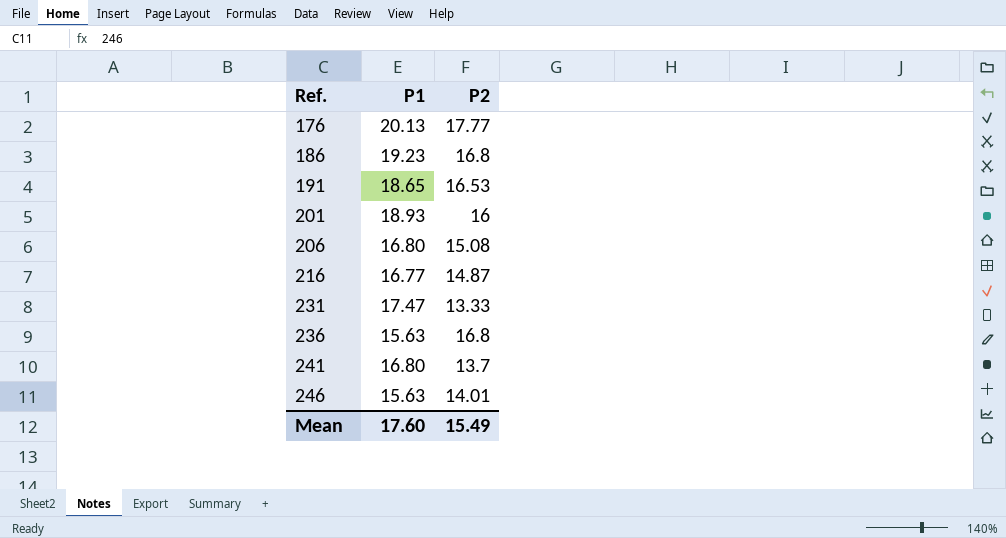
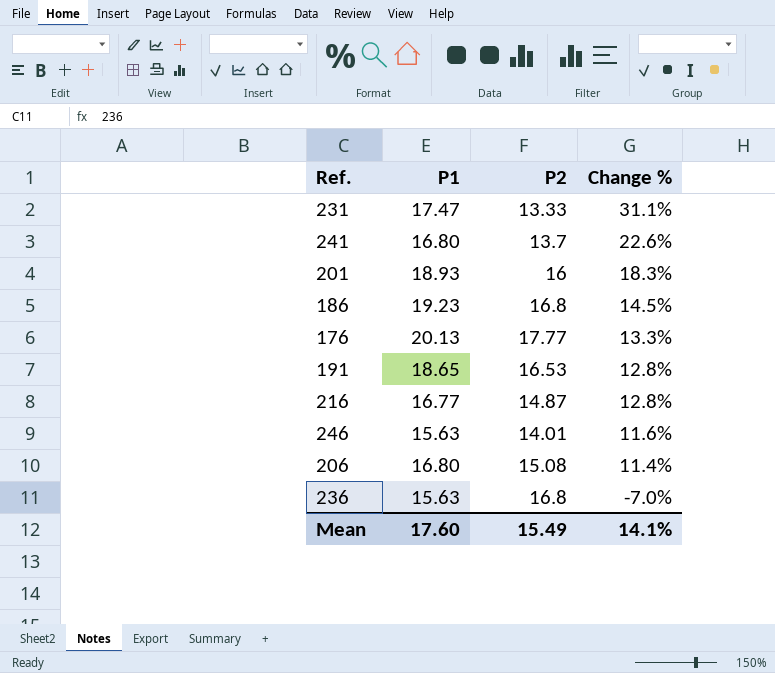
row order: Ref. ascending -> Change % descending
column Change % | formula: none -> ([P1] - [P2]) / [P2]

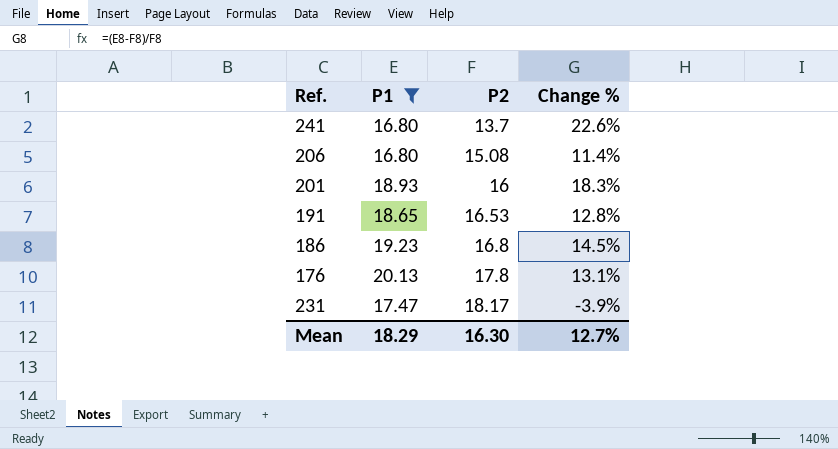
filter: none -> P1 >= 16.80
row order: Change % descending -> P2 ascending
176 | P2: 17.77 -> 17.8
176 | Change %: 13.3% -> 13.1%
231 | P2: 13.33 -> 18.17
231 | Change %: 31.1% -> -3.9%
Mean | P1: 17.60 -> 18.29
Mean | P2: 15.49 -> 16.30
Mean | Change %: 14.1% -> 12.7%

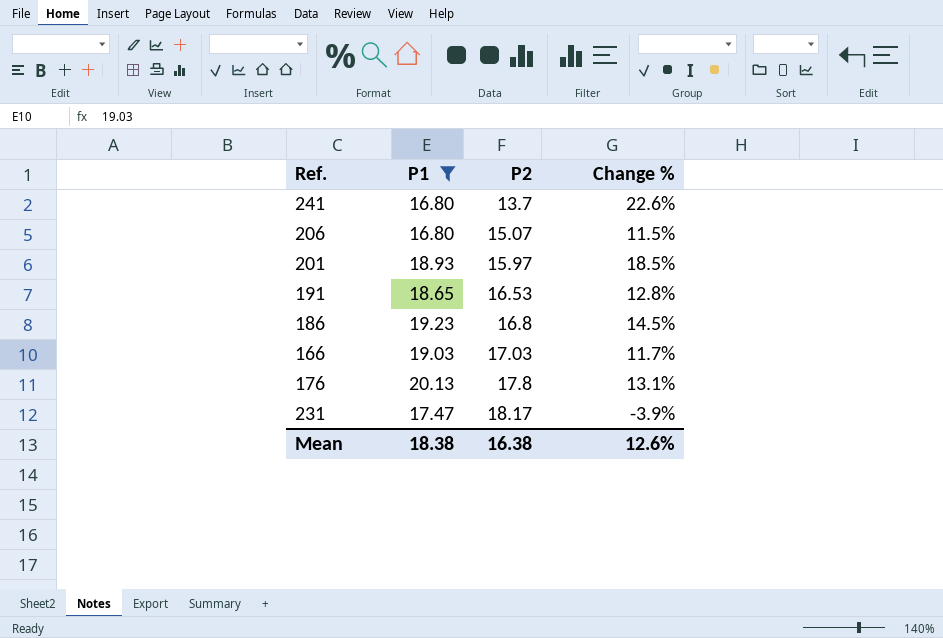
206 | P2: 15.08 -> 15.07
206 | Change %: 11.4% -> 11.5%
201 | P2: 16 -> 15.97
201 | Change %: 18.3% -> 18.5%
row 166: none -> 19.03 | 17.03 | 11.7%
Mean | P1: 18.29 -> 18.38
Mean | P2: 16.30 -> 16.38
Mean | Change %: 12.7% -> 12.6%

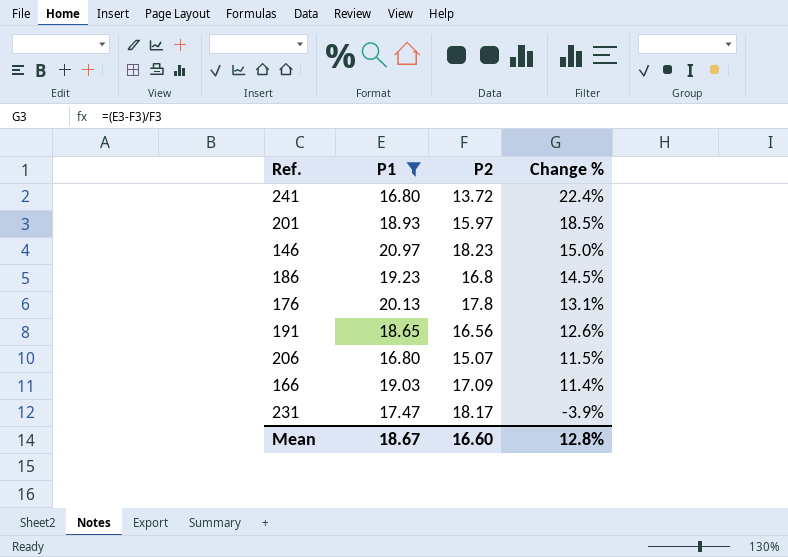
row order: P2 ascending -> Change % descending
241 | P2: 13.7 -> 13.72
241 | Change %: 22.6% -> 22.4%
row 146: none -> 20.97 | 18.23 | 15.0%
191 | P2: 16.53 -> 16.56
191 | Change %: 12.8% -> 12.6%
166 | P2: 17.03 -> 17.09
166 | Change %: 11.7% -> 11.4%
Mean | P1: 18.38 -> 18.67
Mean | P2: 16.38 -> 16.60
Mean | Change %: 12.6% -> 12.8%

